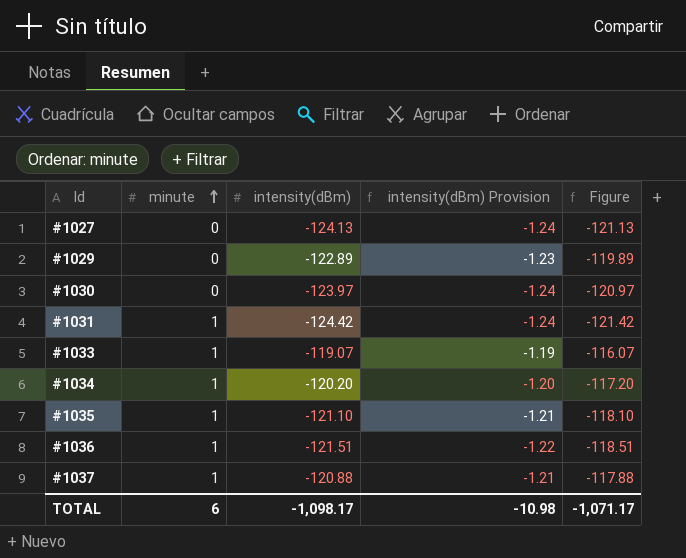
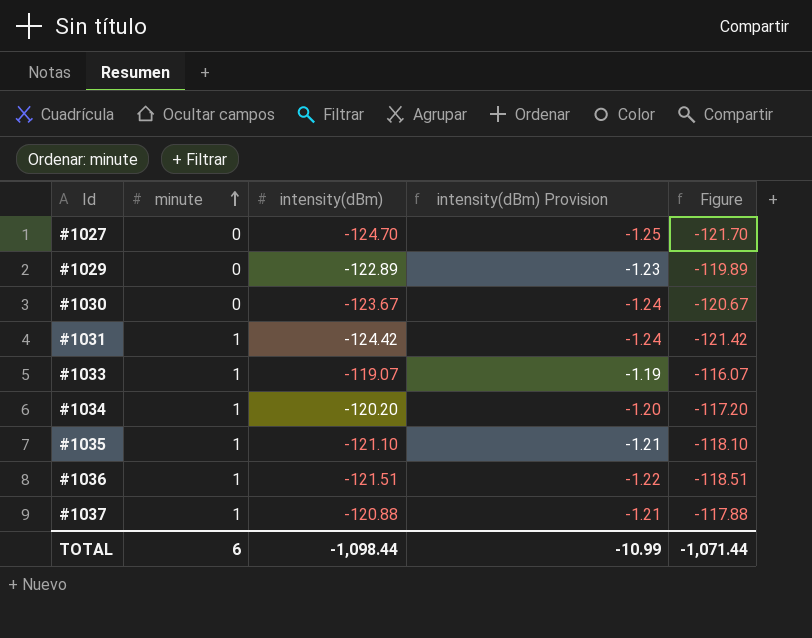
#1027 | intensity(dBm): -124.13 -> -124.70
#1027 | intensity(dBm) Provision: -1.24 -> -1.25
#1027 | Figure: -121.13 -> -121.70
#1030 | intensity(dBm): -123.97 -> -123.67
#1030 | Figure: -120.97 -> -120.67
TOTAL | intensity(dBm): -1,098.17 -> -1,098.44
TOTAL | intensity(dBm) Provision: -10.98 -> -10.99
TOTAL | Figure: -1,071.17 -> -1,071.44

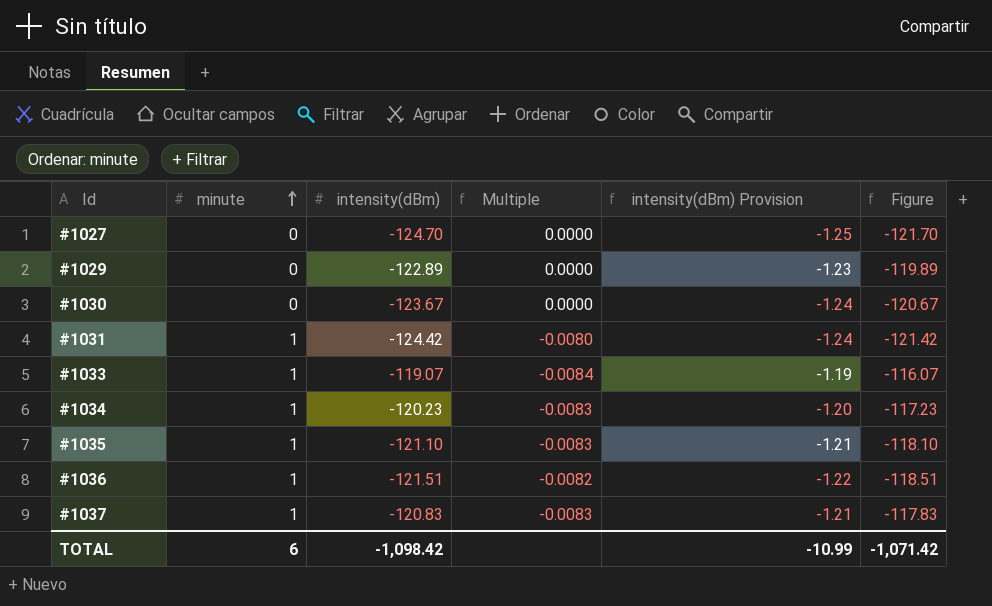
column Multiple | formula: none -> [minute] / [intensity(dBm)]
#1034 | intensity(dBm): -120.20 -> -120.23
#1034 | Figure: -117.20 -> -117.23
#1037 | intensity(dBm): -120.88 -> -120.83
#1037 | Figure: -117.88 -> -117.83
TOTAL | intensity(dBm): -1,098.44 -> -1,098.42
TOTAL | Figure: -1,071.44 -> -1,071.42

